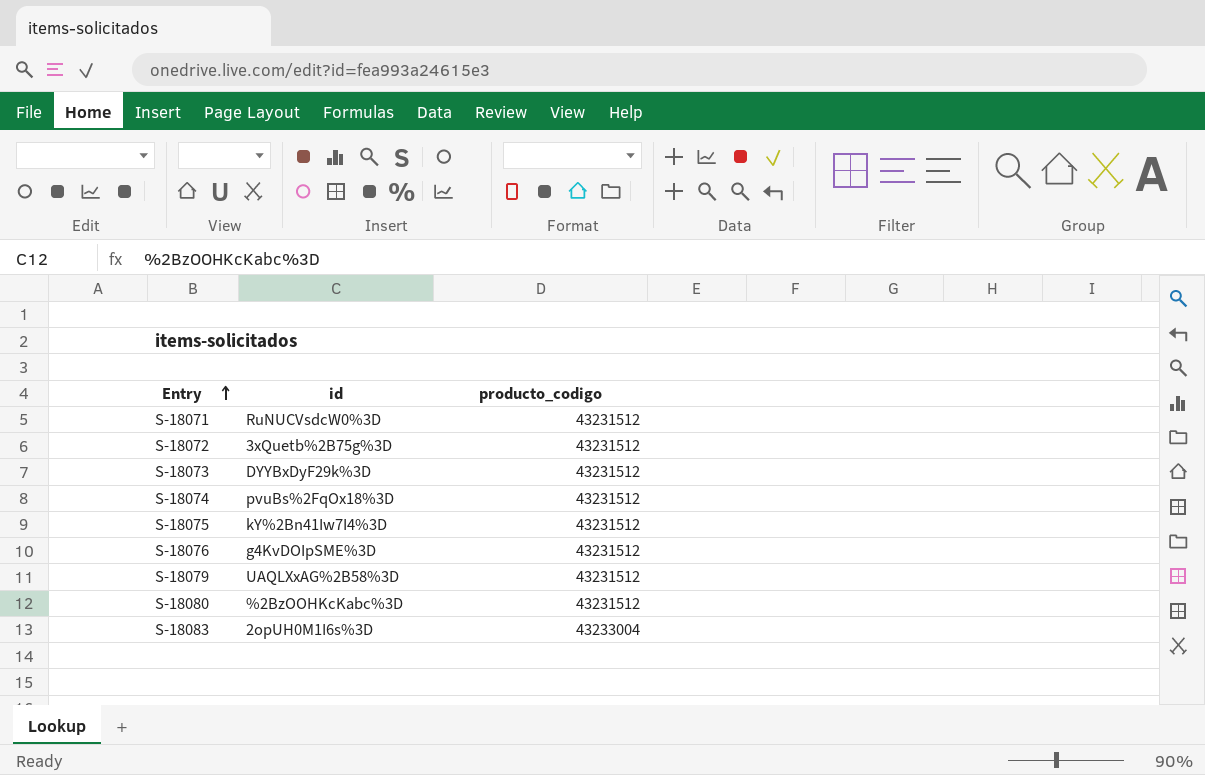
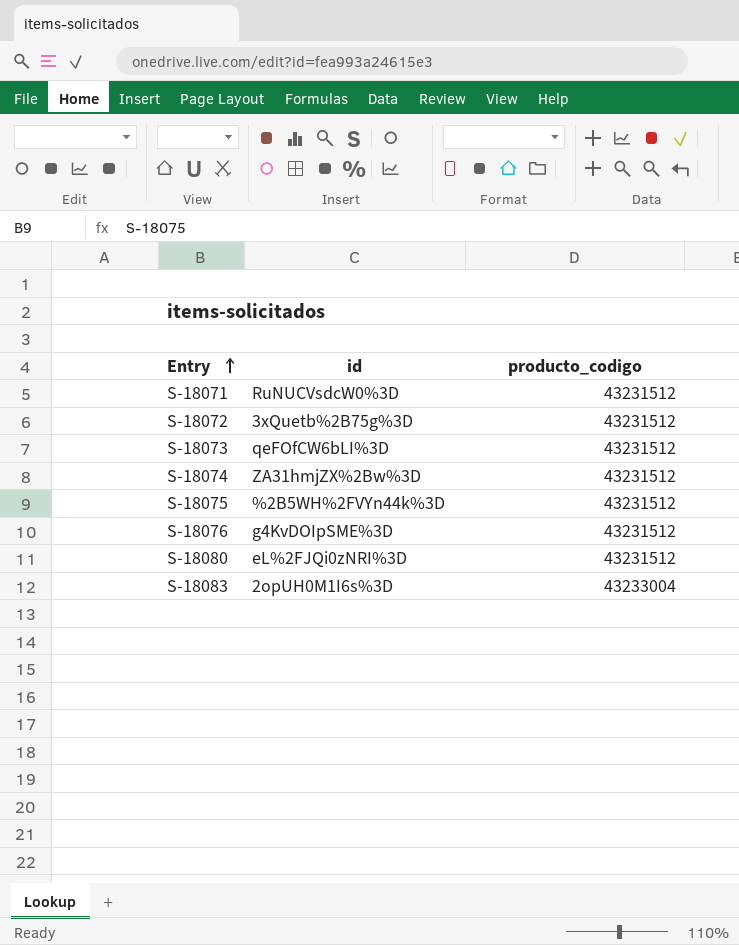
row S-18079: UAQLXxAG%2B58%3D | 43231512 -> none
S-18073 | id: DYYBxDyF29k%3D -> qeFOfCW6bLI%3D
S-18074 | id: pvuBs%2FqOx18%3D -> ZA31hmjZX%2Bw%3D
S-18075 | id: kY%2Bn41Iw7I4%3D -> %2B5WH%2FVYn44k%3D
S-18080 | id: %2BzOOHKcKabc%3D -> eL%2FJQi0zNRI%3D

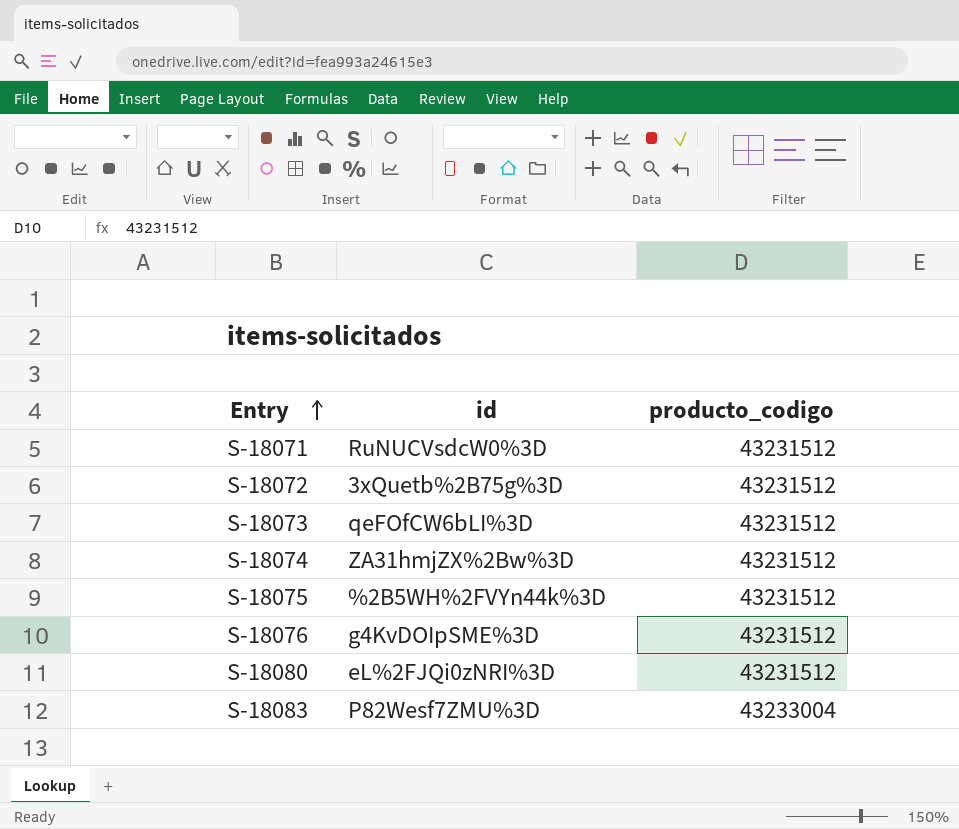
S-18083 | id: 2opUH0M1I6s%3D -> P82Wesf7ZMU%3D

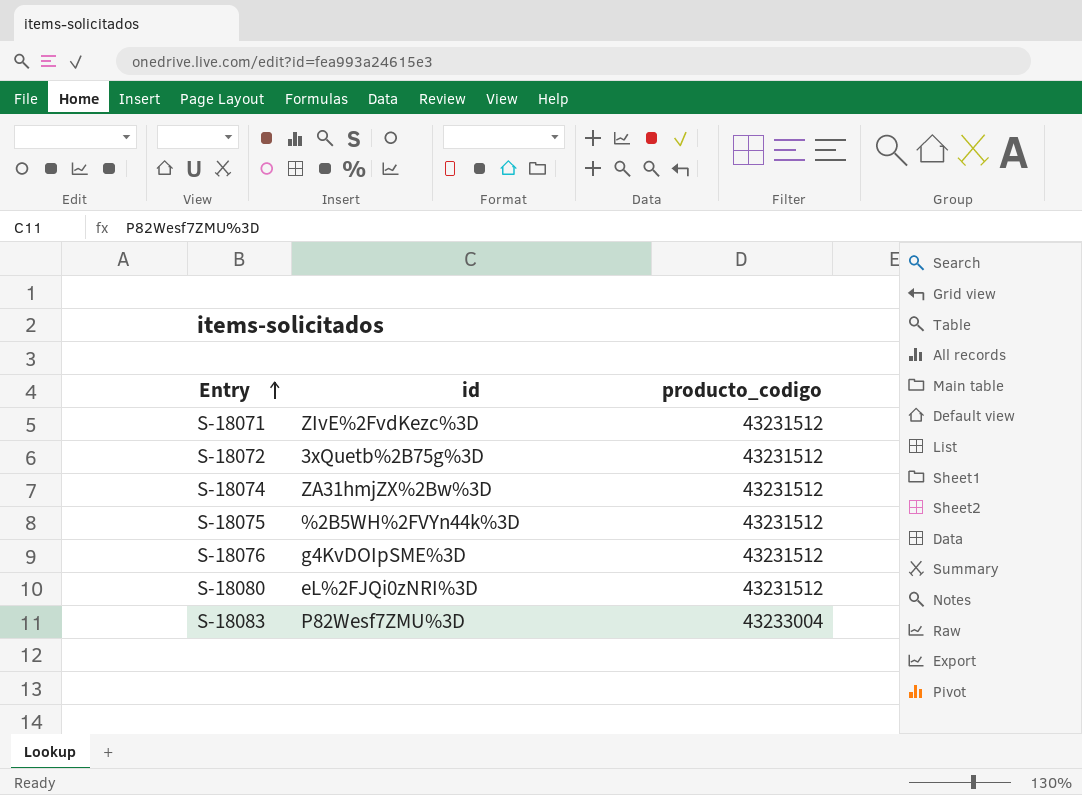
row S-18073: qeFOfCW6bLI%3D | 43231512 -> none
S-18071 | id: RuNUCVsdcW0%3D -> ZIvE%2FvdKezc%3D

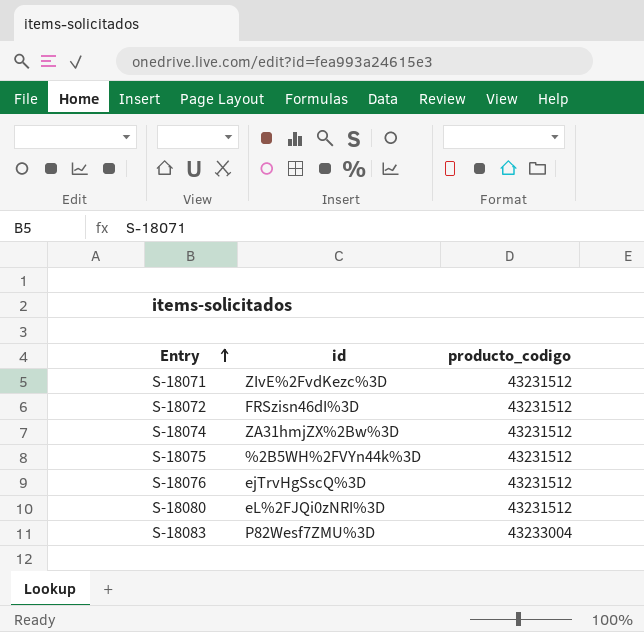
S-18072 | id: 3xQuetb%2B75g%3D -> FRSzisn46dI%3D
S-18076 | id: g4KvDOIpSME%3D -> ejTrvHgSscQ%3D

